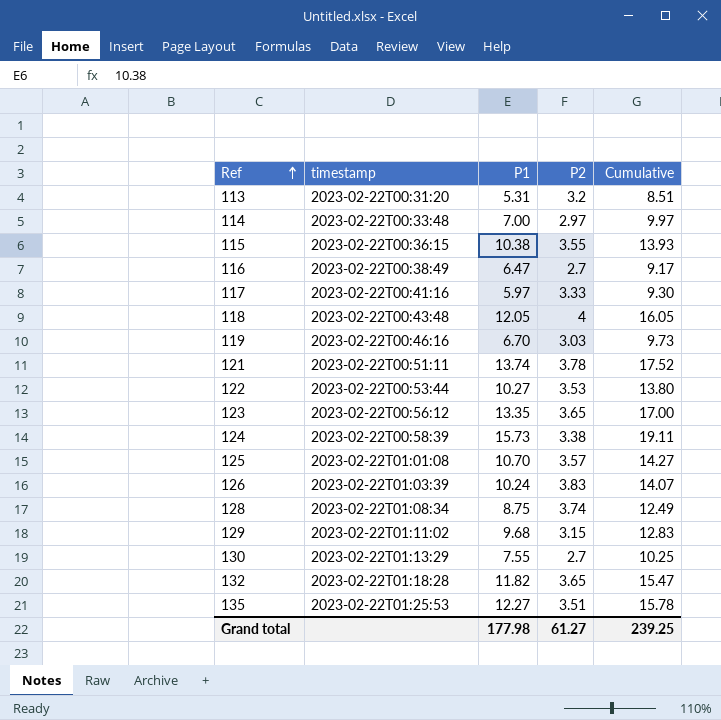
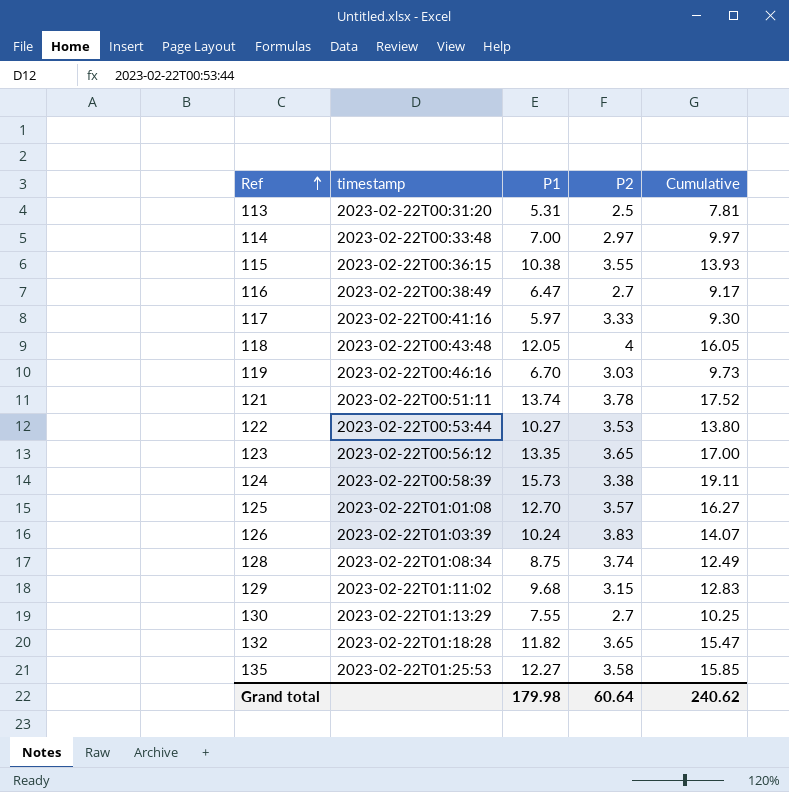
113 | P2: 3.2 -> 2.5
113 | Cumulative: 8.51 -> 7.81
125 | P1: 10.70 -> 12.70
125 | Cumulative: 14.27 -> 16.27
135 | P2: 3.51 -> 3.58
135 | Cumulative: 15.78 -> 15.85
Grand total | P1: 177.98 -> 179.98
Grand total | P2: 61.27 -> 60.64
Grand total | Cumulative: 239.25 -> 240.62

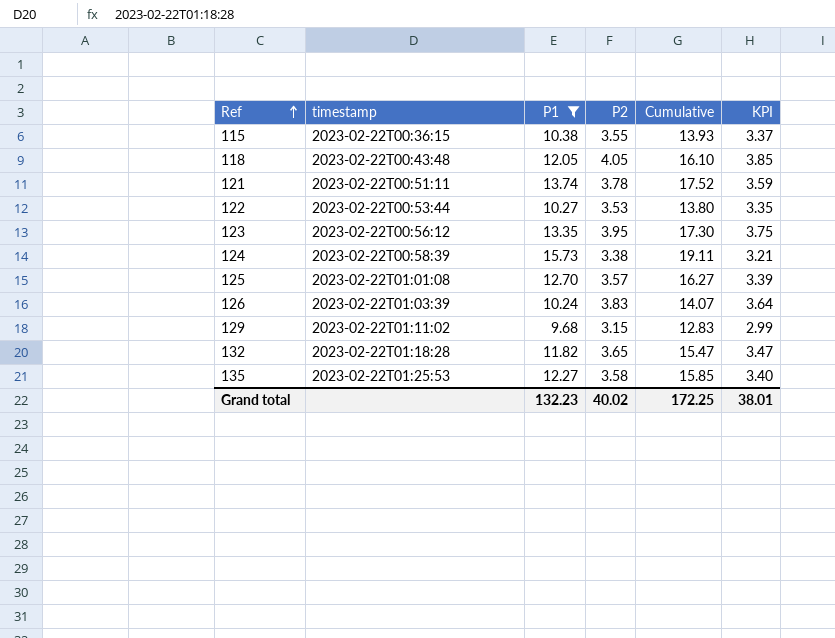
filter: none -> P1 >= 9.68
column KPI | formula: none -> [P2] * 0.95
118 | P2: 4 -> 4.05
118 | Cumulative: 16.05 -> 16.10
123 | P2: 3.65 -> 3.95
123 | Cumulative: 17.00 -> 17.30
Grand total | P1: 179.98 -> 132.23
Grand total | P2: 60.64 -> 40.02
Grand total | Cumulative: 240.62 -> 172.25

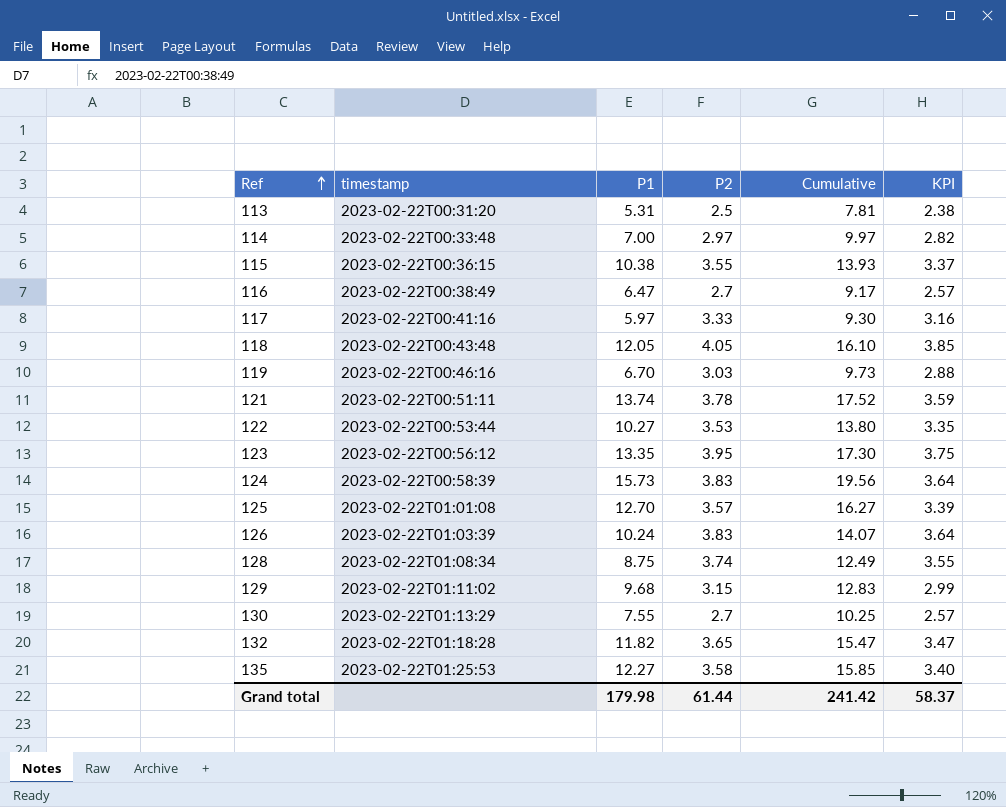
filter: P1 >= 9.68 -> none
124 | P2: 3.38 -> 3.83
124 | Cumulative: 19.11 -> 19.56
124 | KPI: 3.21 -> 3.64
Grand total | P1: 132.23 -> 179.98
Grand total | P2: 40.02 -> 61.44
Grand total | Cumulative: 172.25 -> 241.42
Grand total | KPI: 38.01 -> 58.37

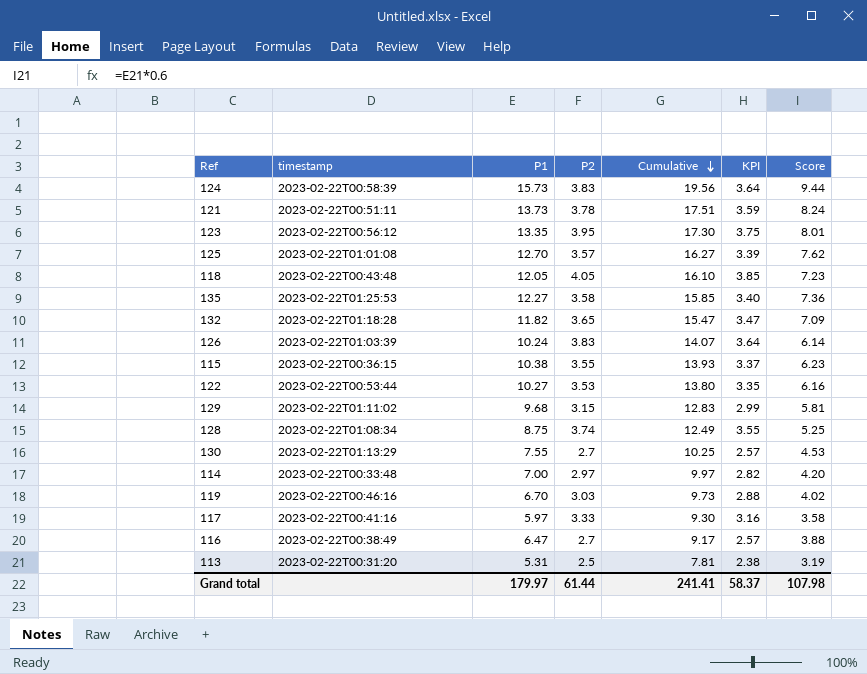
row order: Ref ascending -> Cumulative descending
column Score | formula: none -> [P1] * 0.6
121 | P1: 13.74 -> 13.73
121 | Cumulative: 17.52 -> 17.51
Grand total | P1: 179.98 -> 179.97
Grand total | Cumulative: 241.42 -> 241.41

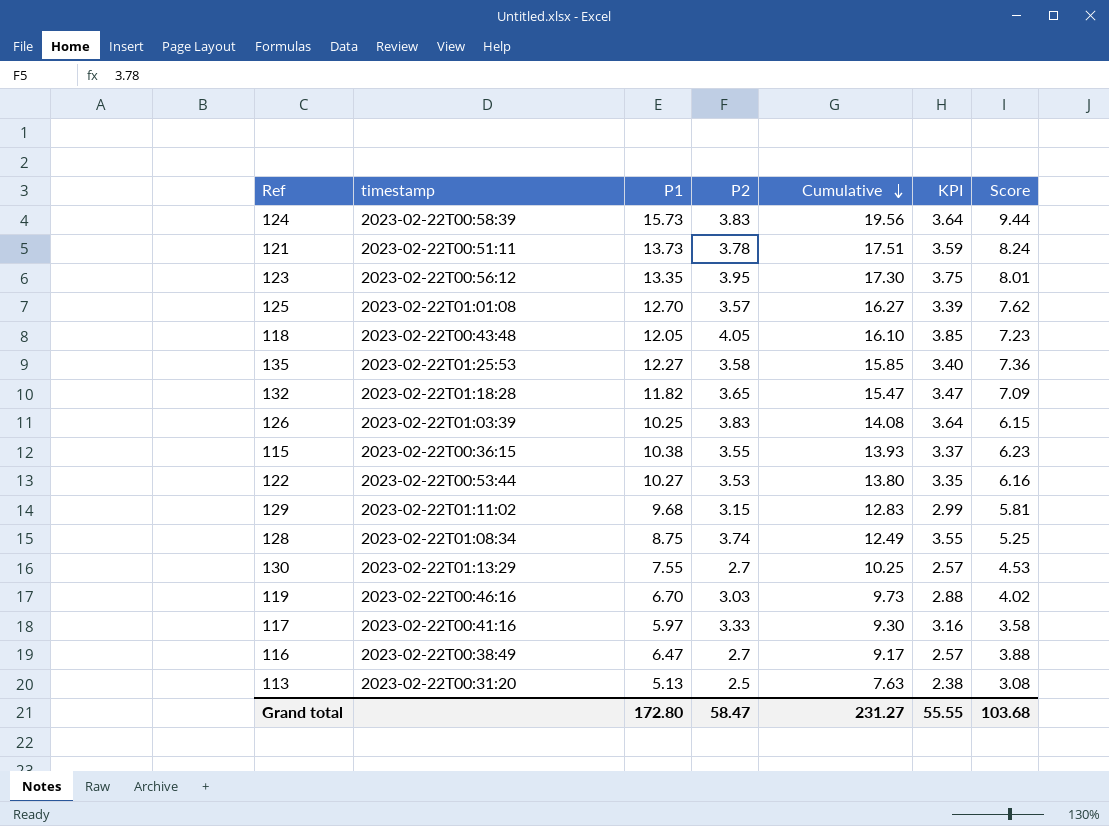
row 114: 2023-02-22T00:33:48 | 7.00 | 2.97 | 9.97 | 2.82 | 4.20 -> none
126 | P1: 10.24 -> 10.25
126 | Cumulative: 14.07 -> 14.08
126 | Score: 6.14 -> 6.15
113 | P1: 5.31 -> 5.13
113 | Cumulative: 7.81 -> 7.63
113 | Score: 3.19 -> 3.08
Grand total | P1: 179.97 -> 172.80
Grand total | P2: 61.44 -> 58.47
Grand total | Cumulative: 241.41 -> 231.27
Grand total | KPI: 58.37 -> 55.55
Grand total | Score: 107.98 -> 103.68

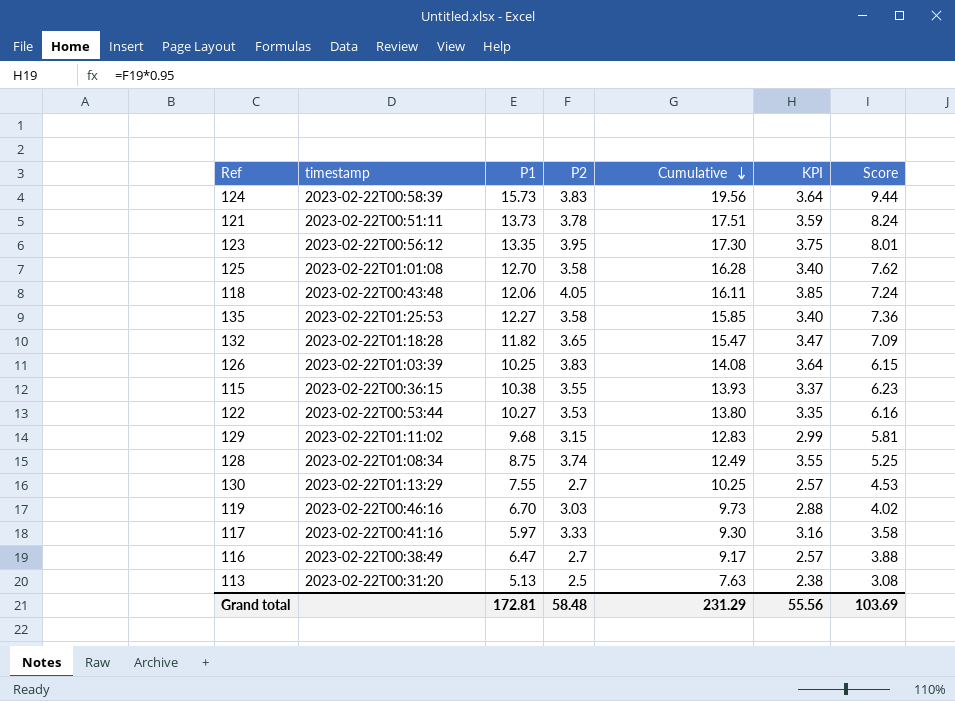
125 | P2: 3.57 -> 3.58
125 | Cumulative: 16.27 -> 16.28
125 | KPI: 3.39 -> 3.40
118 | P1: 12.05 -> 12.06
118 | Cumulative: 16.10 -> 16.11
118 | Score: 7.23 -> 7.24
Grand total | P1: 172.80 -> 172.81
Grand total | P2: 58.47 -> 58.48
Grand total | Cumulative: 231.27 -> 231.29
Grand total | KPI: 55.55 -> 55.56
Grand total | Score: 103.68 -> 103.69

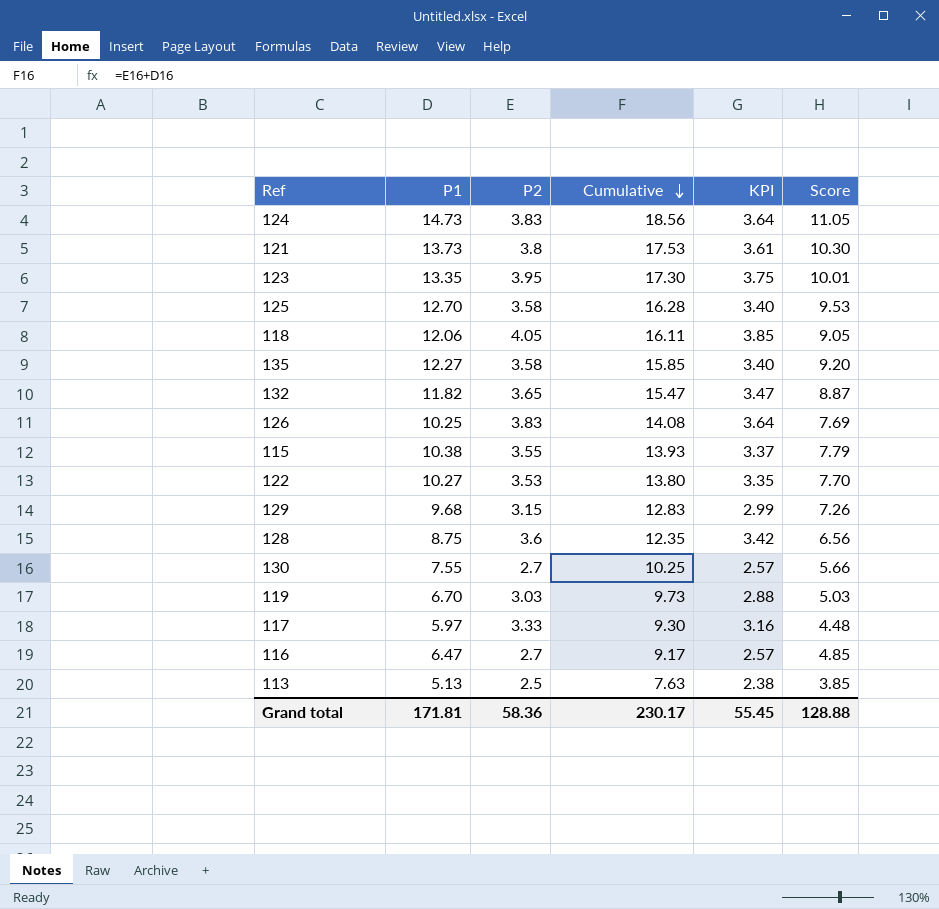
column timestamp | position: 2 -> none
column Score | formula: [P1] * 0.6 -> [P1] * 0.75
124 | P1: 15.73 -> 14.73
124 | Cumulative: 19.56 -> 18.56
121 | P2: 3.78 -> 3.8
121 | Cumulative: 17.51 -> 17.53
121 | KPI: 3.59 -> 3.61
128 | P2: 3.74 -> 3.6
128 | Cumulative: 12.49 -> 12.35
128 | KPI: 3.55 -> 3.42
Grand total | P1: 172.81 -> 171.81
Grand total | P2: 58.48 -> 58.36
Grand total | Cumulative: 231.29 -> 230.17
Grand total | KPI: 55.56 -> 55.45
Grand total | Score: 103.69 -> 128.88

